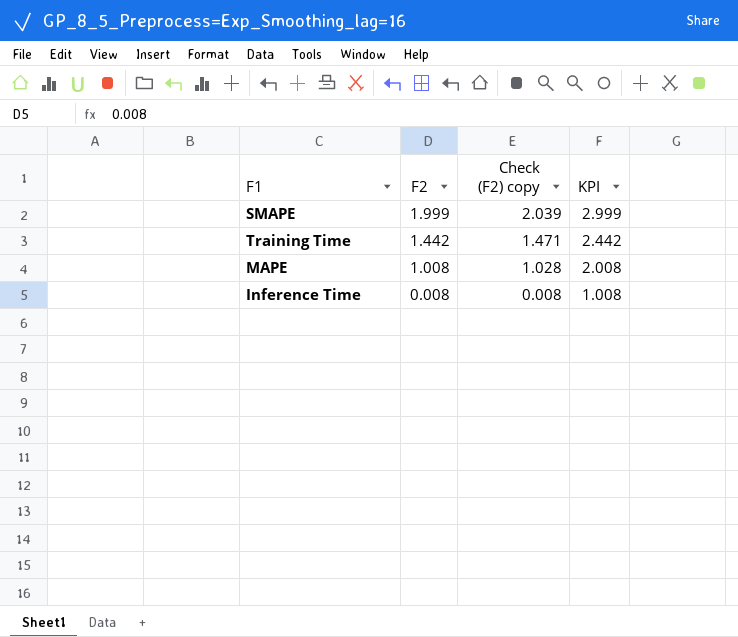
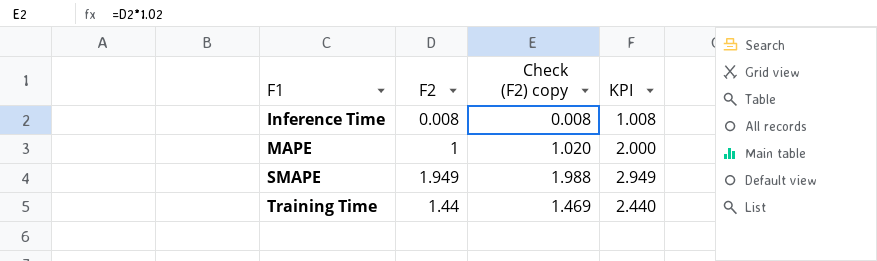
row order: F2 descending -> F1 ascending
MAPE | F2: 1.008 -> 1
MAPE | Check (F2) copy: 1.028 -> 1.020
MAPE | KPI: 2.008 -> 2.000
SMAPE | F2: 1.999 -> 1.949
SMAPE | Check (F2) copy: 2.039 -> 1.988
SMAPE | KPI: 2.999 -> 2.949
Training Time | F2: 1.442 -> 1.44
Training Time | Check (F2) copy: 1.471 -> 1.469
Training Time | KPI: 2.442 -> 2.440

